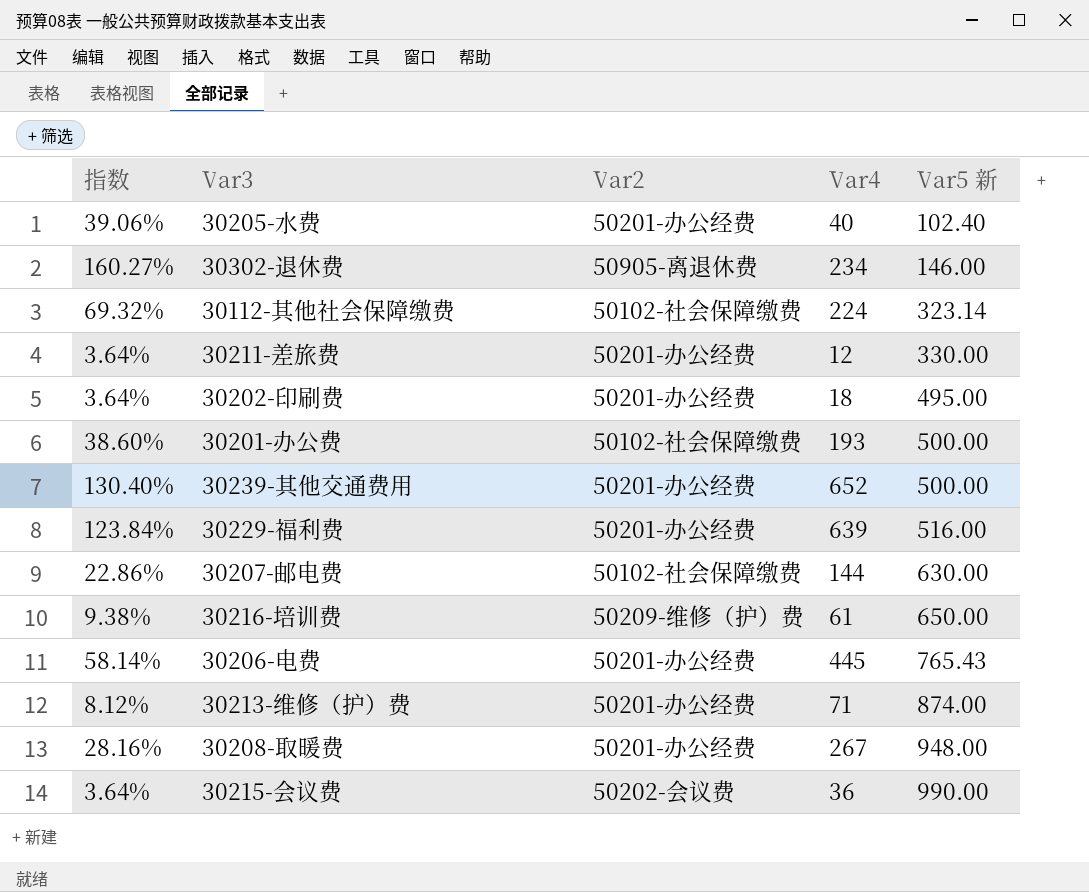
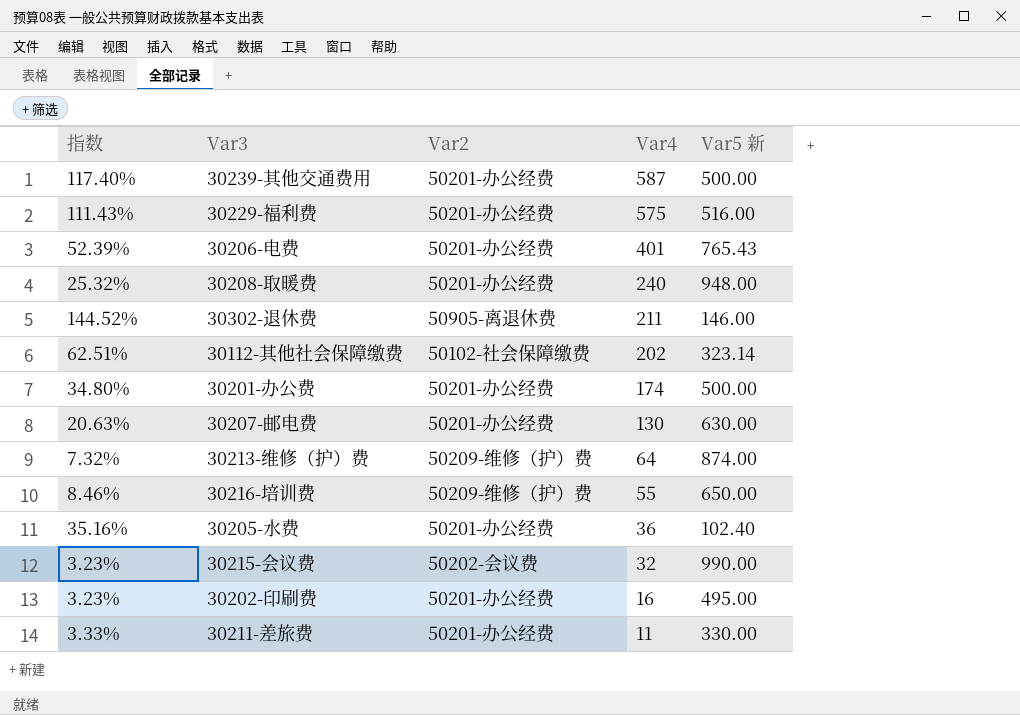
row order: Var5 新 ascending -> Var4 descending
30239-其他交通费用 | 指数: 130.40% -> 117.40%
30239-其他交通费用 | Var4: 652 -> 587
30229-福利费 | 指数: 123.84% -> 111.43%
30229-福利费 | Var4: 639 -> 575
30206-电费 | 指数: 58.14% -> 52.39%
30206-电费 | Var4: 445 -> 401
30208-取暖费 | 指数: 28.16% -> 25.32%
30208-取暖费 | Var4: 267 -> 240
30302-退休费 | 指数: 160.27% -> 144.52%
30302-退休费 | Var4: 234 -> 211
30112-其他社会保障缴费 | 指数: 69.32% -> 62.51%
30112-其他社会保障缴费 | Var4: 224 -> 202
30201-办公费 | 指数: 38.60% -> 34.80%
30201-办公费 | Var2: 50102-社会保障缴费 -> 50201-办公经费
30201-办公费 | Var4: 193 -> 174
30207-邮电费 | 指数: 22.86% -> 20.63%
30207-邮电费 | Var2: 50102-社会保障缴费 -> 50201-办公经费
30207-邮电费 | Var4: 144 -> 130
30213-维修（护）费 | 指数: 8.12% -> 7.32%
30213-维修（护）费 | Var2: 50201-办公经费 -> 50209-维修（护）费
30213-维修（护）费 | Var4: 71 -> 64
30216-培训费 | 指数: 9.38% -> 8.46%
30216-培训费 | Var4: 61 -> 55
30205-水费 | 指数: 39.06% -> 35.16%
30205-水费 | Var4: 40 -> 36
30215-会议费 | 指数: 3.64% -> 3.23%
30215-会议费 | Var4: 36 -> 32
30202-印刷费 | 指数: 3.64% -> 3.23%
30202-印刷费 | Var4: 18 -> 16
30211-差旅费 | 指数: 3.64% -> 3.33%
30211-差旅费 | Var4: 12 -> 11

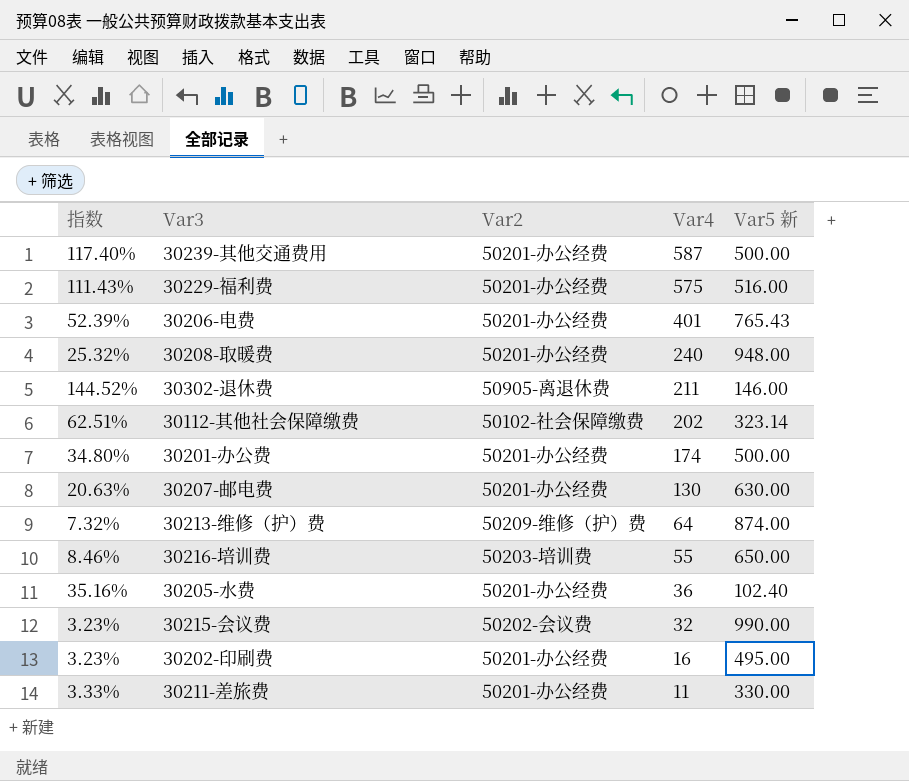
30216-培训费 | Var2: 50209-维修（护）费 -> 50203-培训费

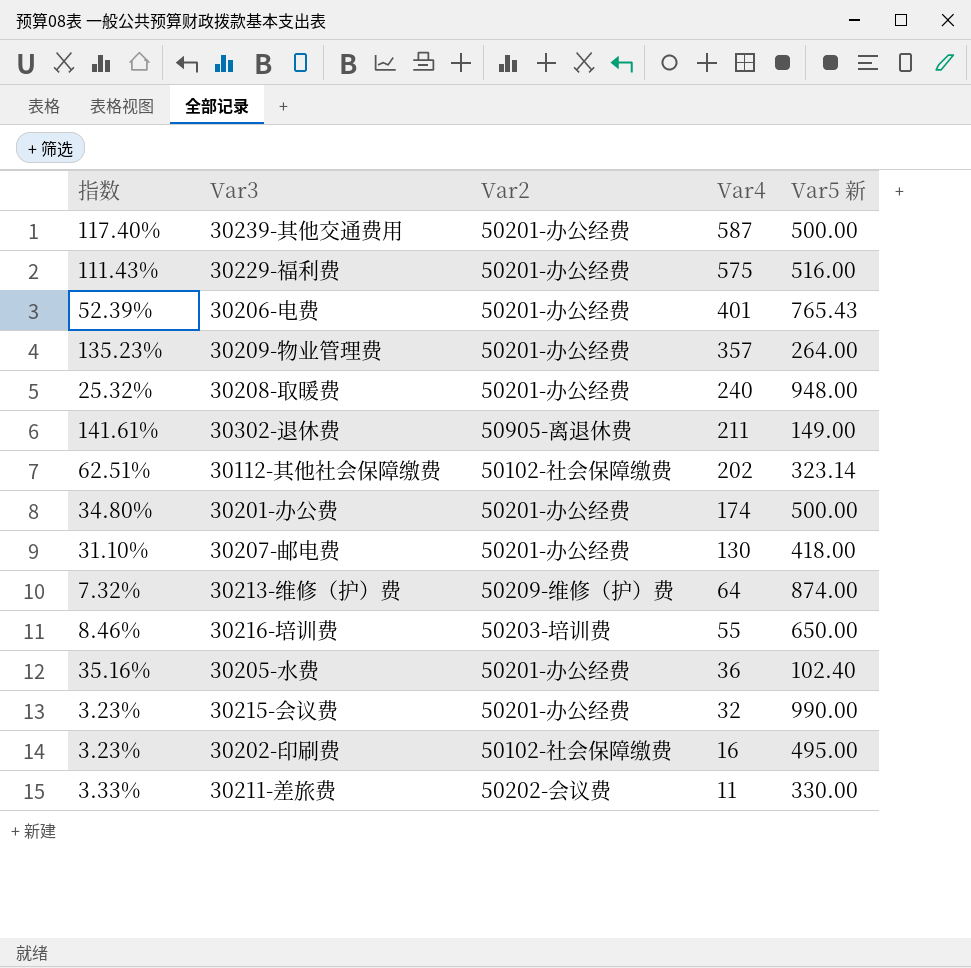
row 30209-物业管理费: none -> 135.23% | 50201-办公经费 | 357 | 264.00
30302-退休费 | 指数: 144.52% -> 141.61%
30302-退休费 | Var5 新: 146.00 -> 149.00
30207-邮电费 | 指数: 20.63% -> 31.10%
30207-邮电费 | Var5 新: 630.00 -> 418.00
30215-会议费 | Var2: 50202-会议费 -> 50201-办公经费
30202-印刷费 | Var2: 50201-办公经费 -> 50102-社会保障缴费
30211-差旅费 | Var2: 50201-办公经费 -> 50202-会议费

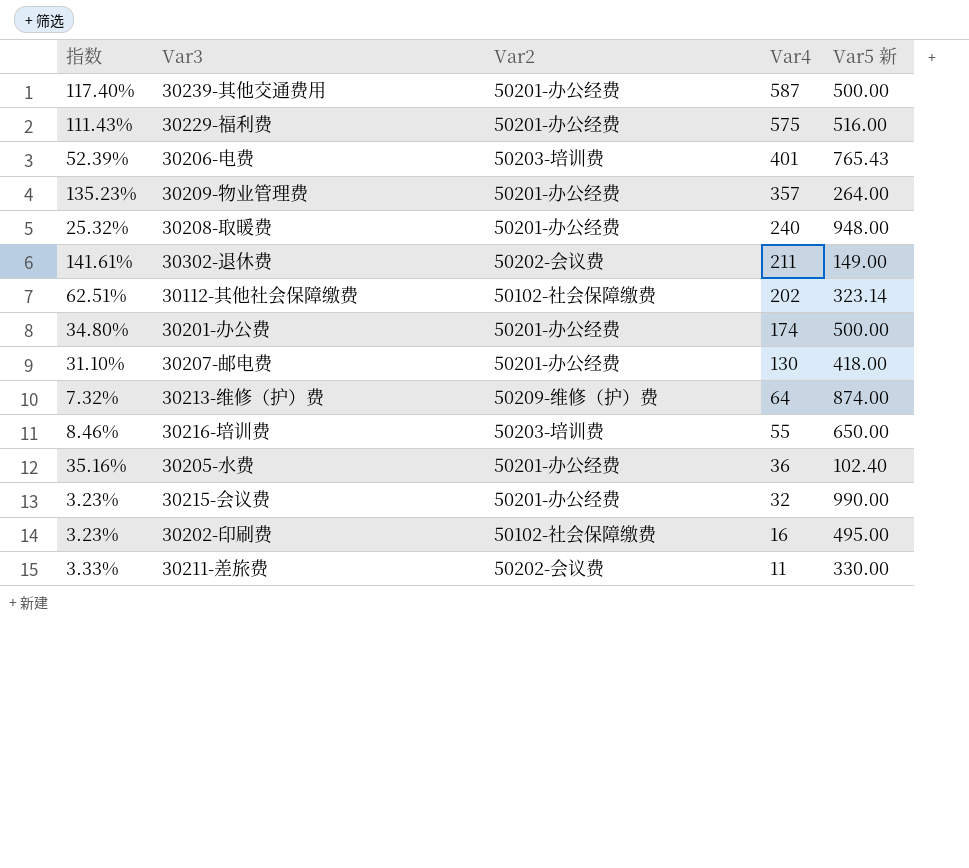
30206-电费 | Var2: 50201-办公经费 -> 50203-培训费
30302-退休费 | Var2: 50905-离退休费 -> 50202-会议费

